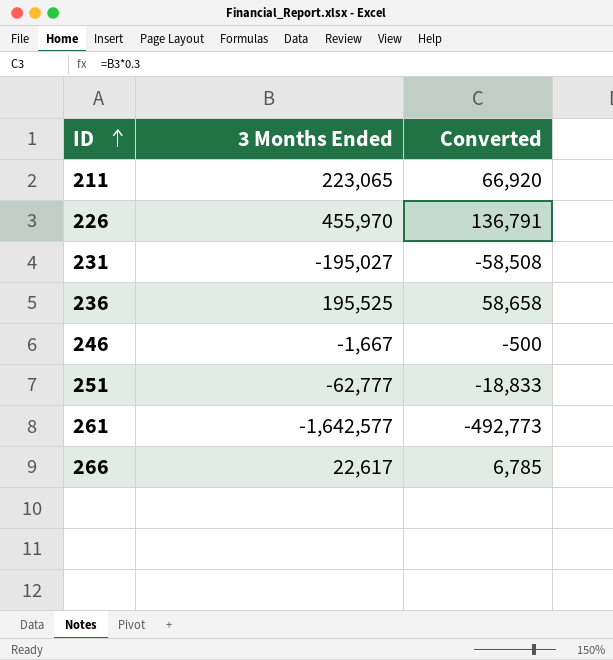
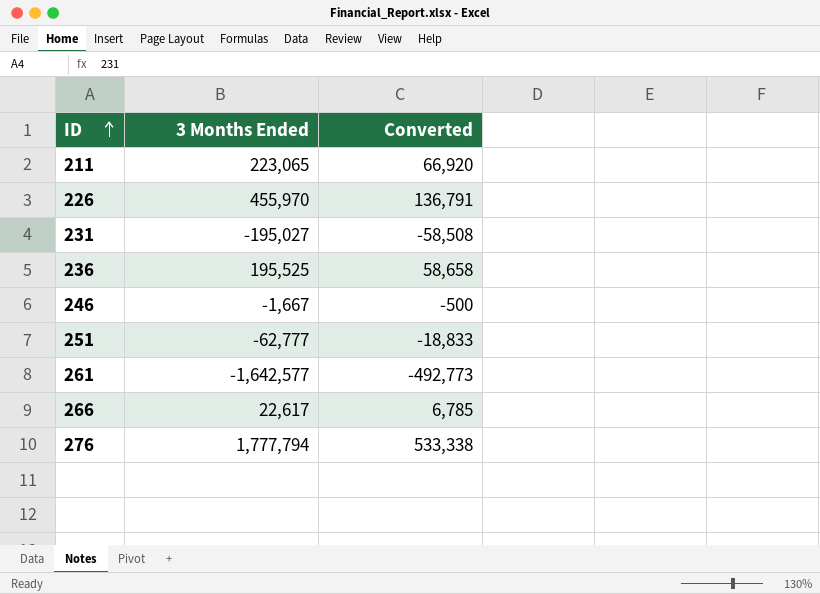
row 276: none -> 1,777,794 | 533,338

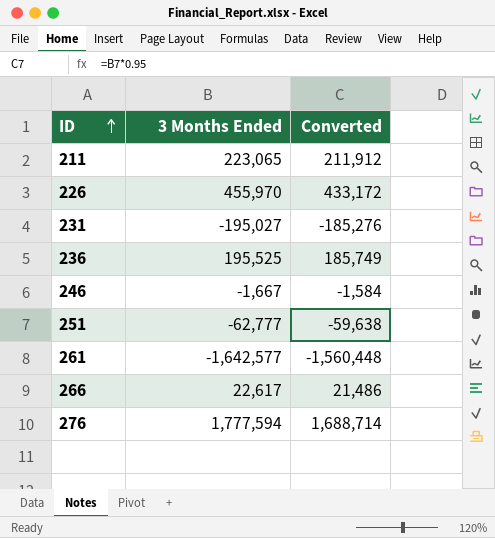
column Converted | formula: [3 Months Ended] * 0.3 -> [3 Months Ended] * 0.95
276 | 3 Months Ended: 1,777,794 -> 1,777,594

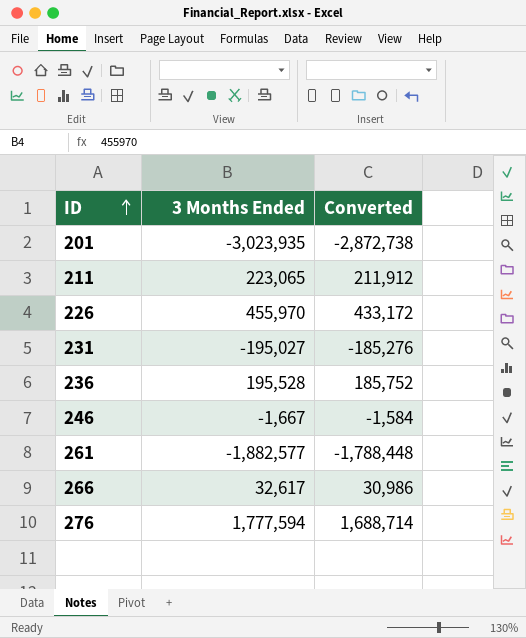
row 251: -62,777 | -59,638 -> none
row 201: none -> -3,023,935 | -2,872,738
236 | 3 Months Ended: 195,525 -> 195,528
236 | Converted: 185,749 -> 185,752
261 | 3 Months Ended: -1,642,577 -> -1,882,577
261 | Converted: -1,560,448 -> -1,788,448
266 | 3 Months Ended: 22,617 -> 32,617
266 | Converted: 21,486 -> 30,986

